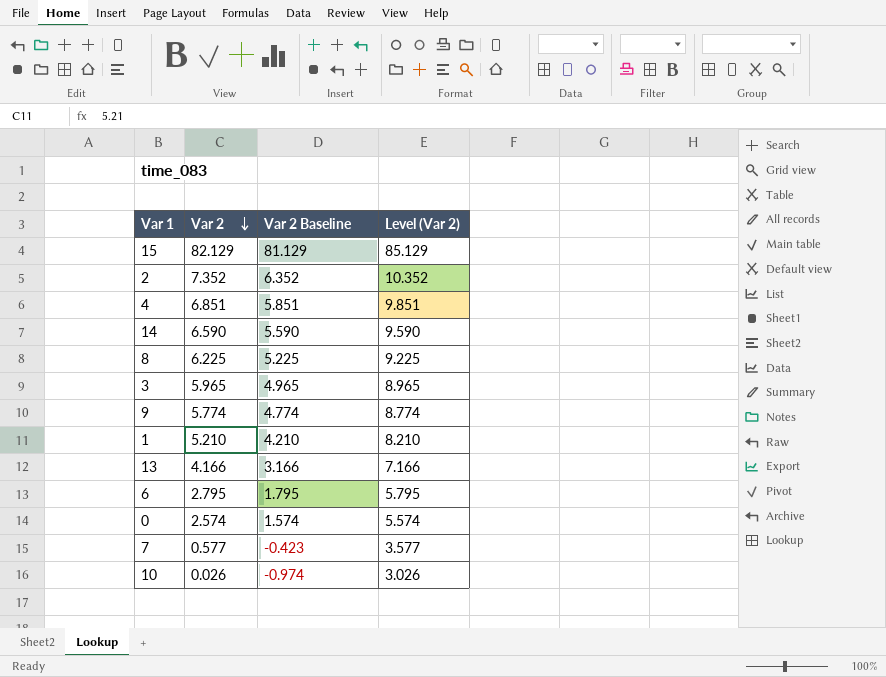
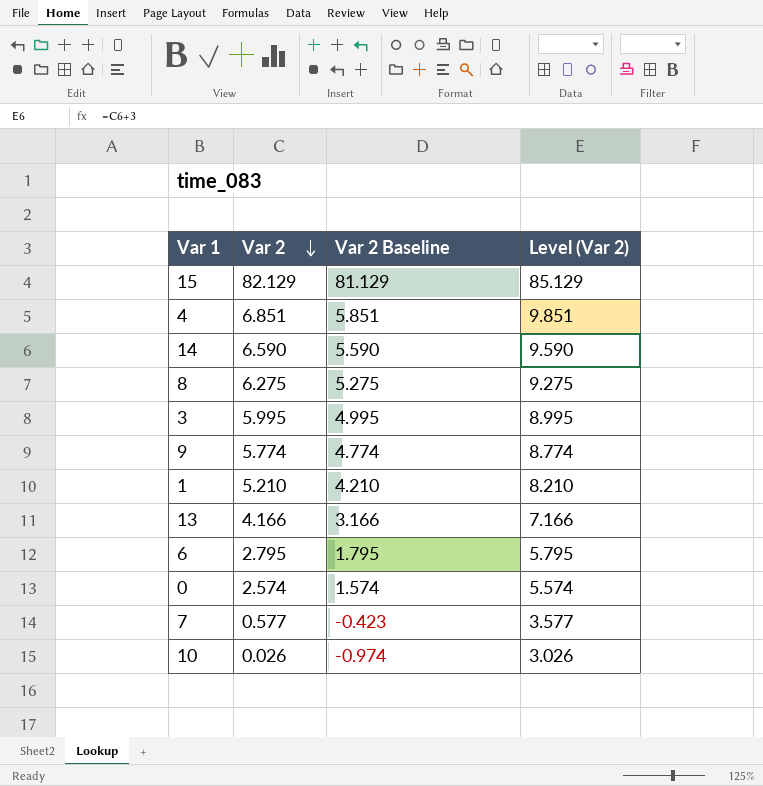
row 2: 7.352 | 6.352 | 10.352 -> none
8 | Var 2: 6.225 -> 6.275
8 | Var 2 Baseline: 5.225 -> 5.275
8 | Level (Var 2): 9.225 -> 9.275
3 | Var 2: 5.965 -> 5.995
3 | Var 2 Baseline: 4.965 -> 4.995
3 | Level (Var 2): 8.965 -> 8.995

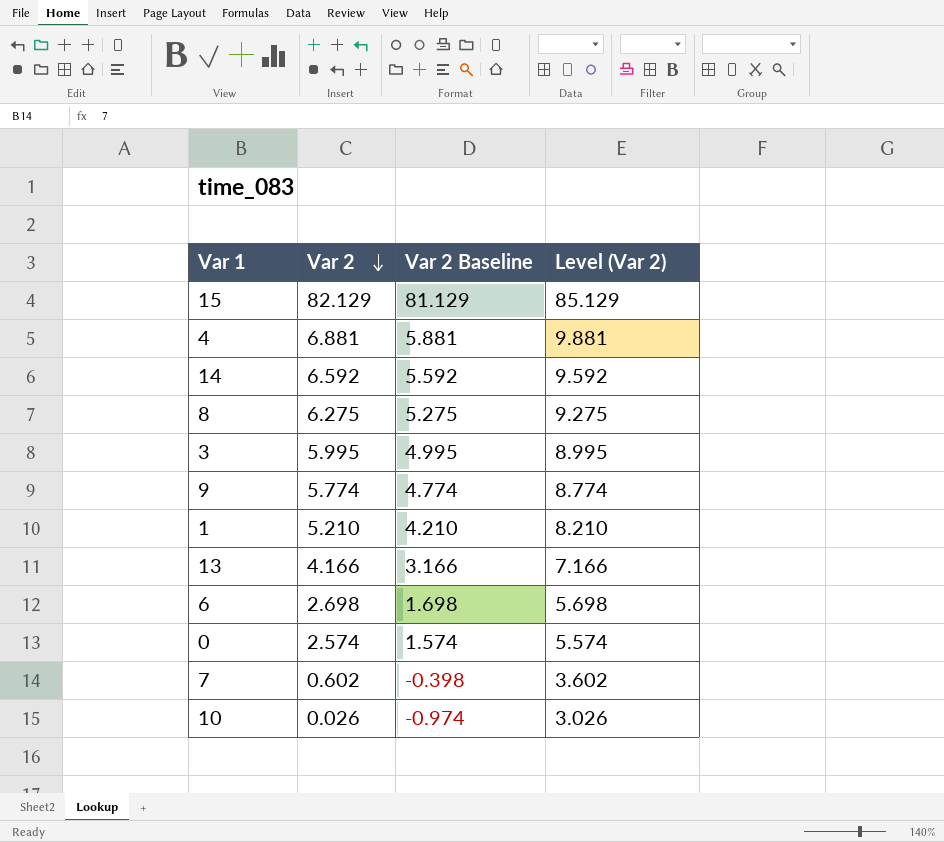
4 | Var 2: 6.851 -> 6.881
4 | Var 2 Baseline: 5.851 -> 5.881
4 | Level (Var 2): 9.851 -> 9.881
14 | Var 2: 6.590 -> 6.592
14 | Var 2 Baseline: 5.590 -> 5.592
14 | Level (Var 2): 9.590 -> 9.592
6 | Var 2: 2.795 -> 2.698
6 | Var 2 Baseline: 1.795 -> 1.698
6 | Level (Var 2): 5.795 -> 5.698
7 | Var 2: 0.577 -> 0.602
7 | Var 2 Baseline: -0.423 -> -0.398
7 | Level (Var 2): 3.577 -> 3.602

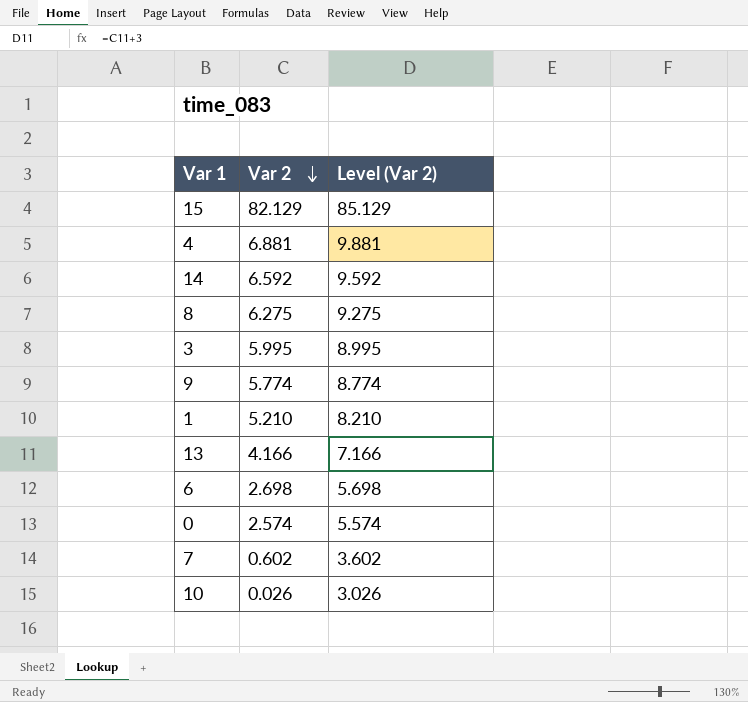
column Var 2 Baseline | formula: [Var 2] - 1 -> none

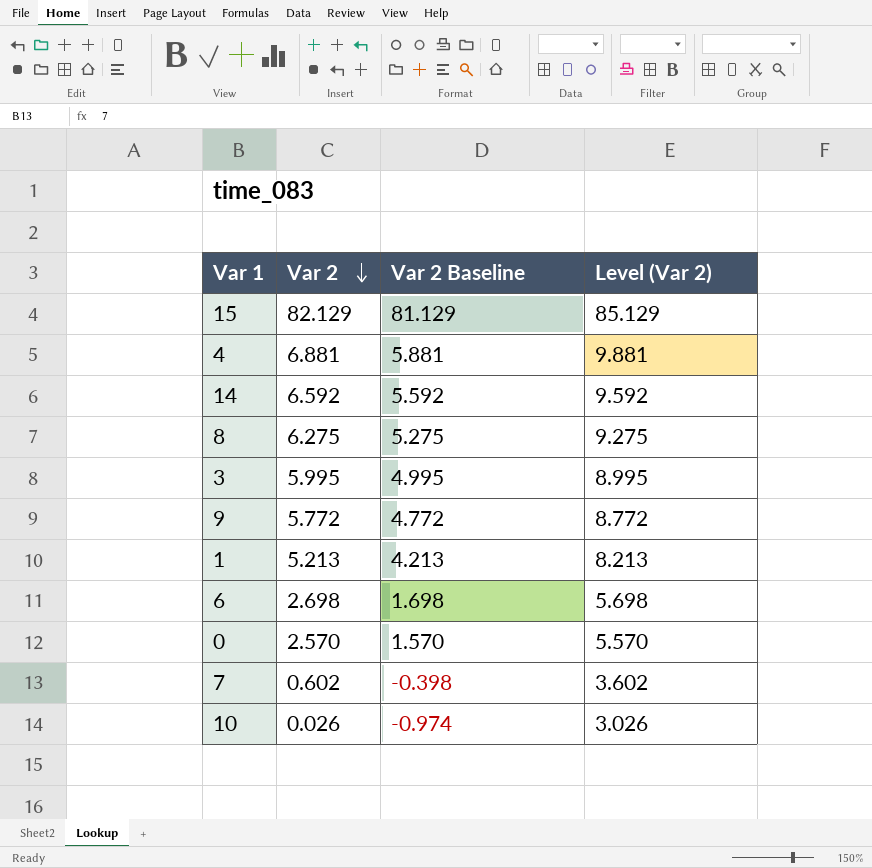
column Var 2 Baseline | formula: none -> [Var 2] - 1
row 13: 4.166 | 7.166 -> none
9 | Var 2: 5.774 -> 5.772
9 | Level (Var 2): 8.774 -> 8.772
1 | Var 2: 5.210 -> 5.213
1 | Level (Var 2): 8.210 -> 8.213
0 | Var 2: 2.574 -> 2.570
0 | Level (Var 2): 5.574 -> 5.570

